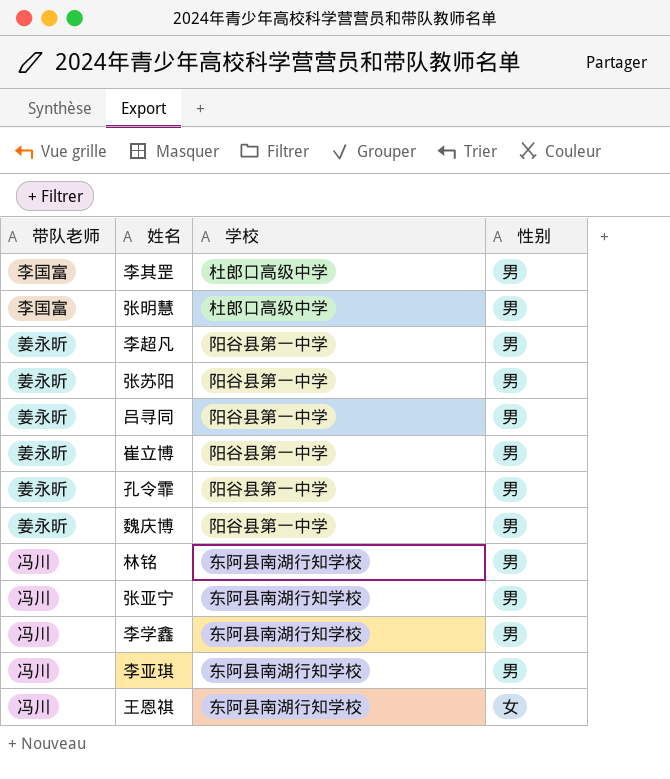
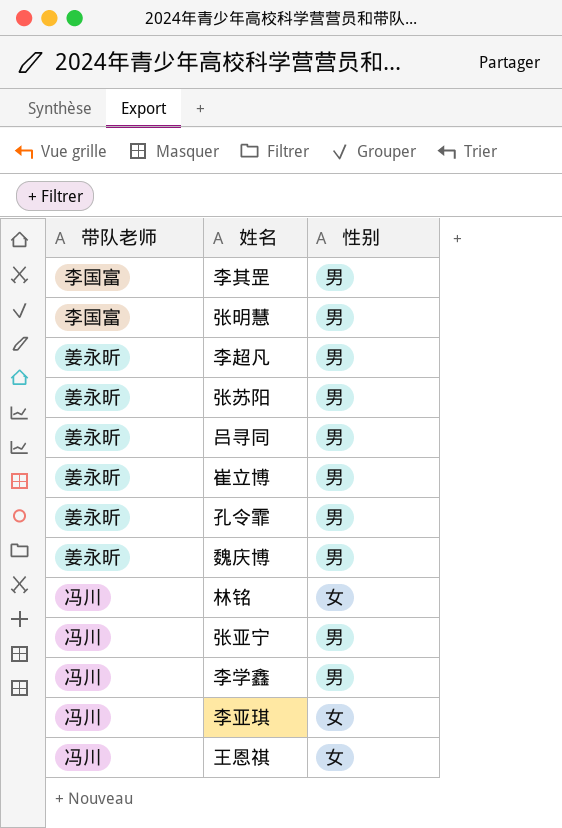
column 学校 | position: 3 -> none
林铭 | 性别: 男 -> 女
李亚琪 | 性别: 男 -> 女

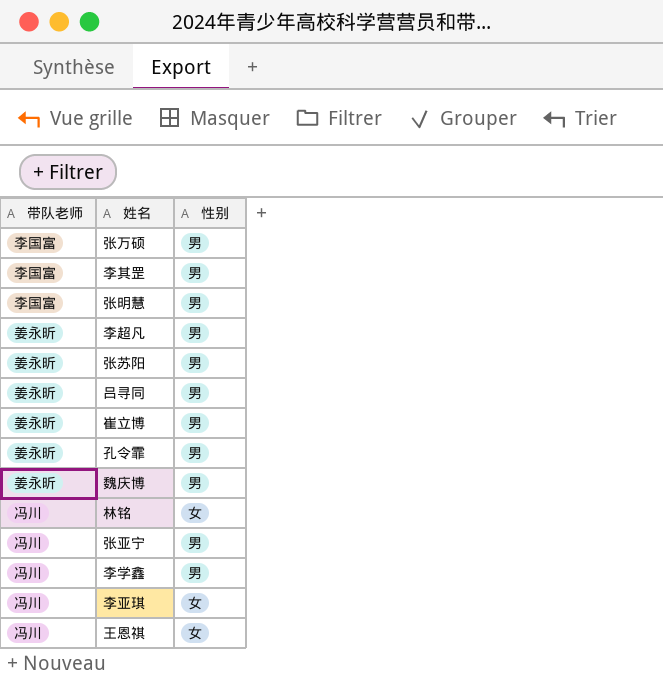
row 张万硕: none -> 李国富 | 男

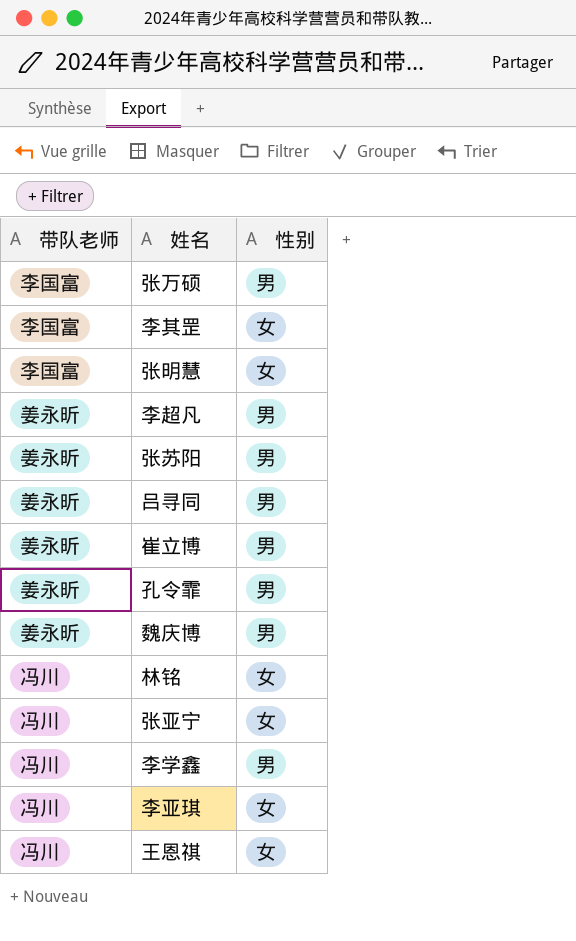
李其罡 | 性别: 男 -> 女
张明慧 | 性别: 男 -> 女
张亚宁 | 性别: 男 -> 女

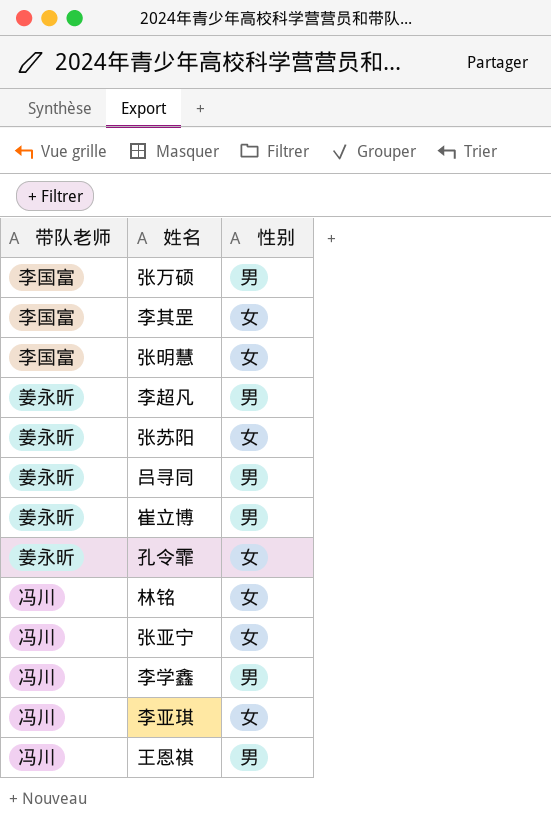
row 魏庆博: 姜永昕 | 男 -> none
张苏阳 | 性别: 男 -> 女
孔令霏 | 性别: 男 -> 女
王恩祺 | 性别: 女 -> 男

